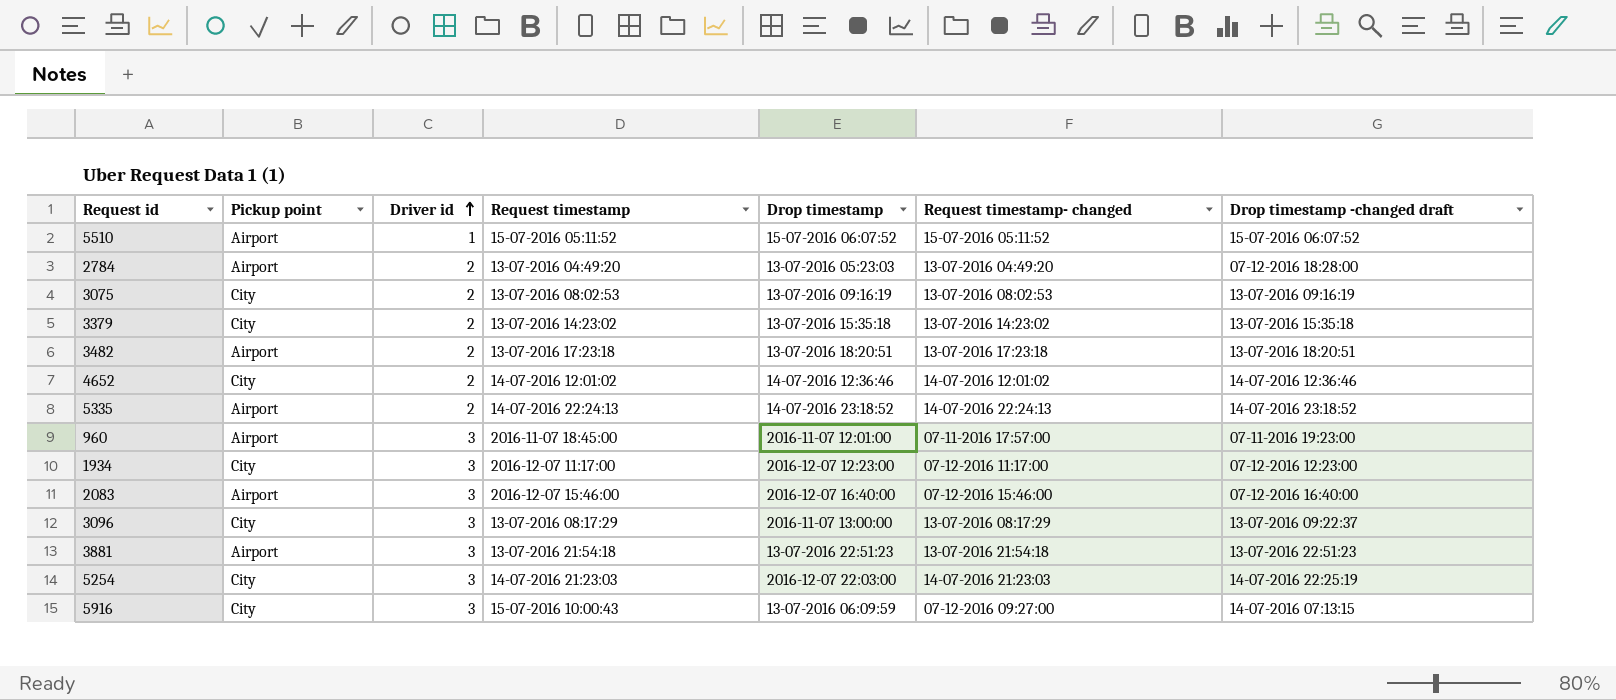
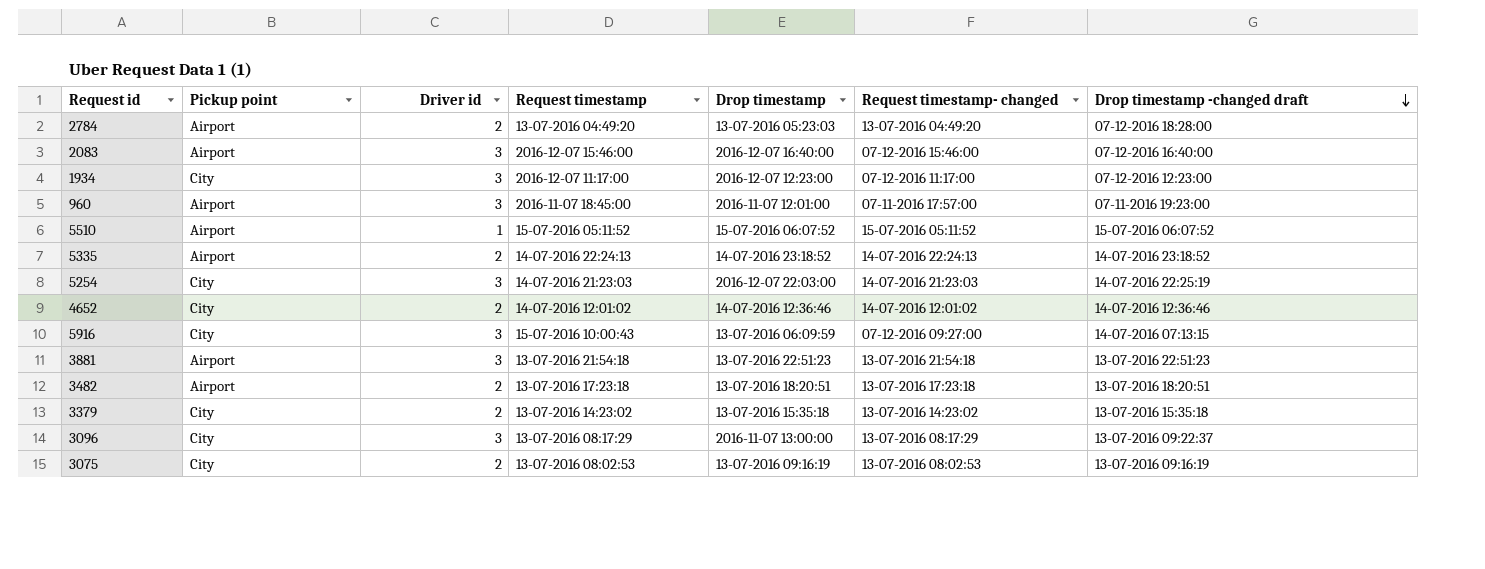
row order: Driver id ascending -> Drop timestamp -changed draft descending

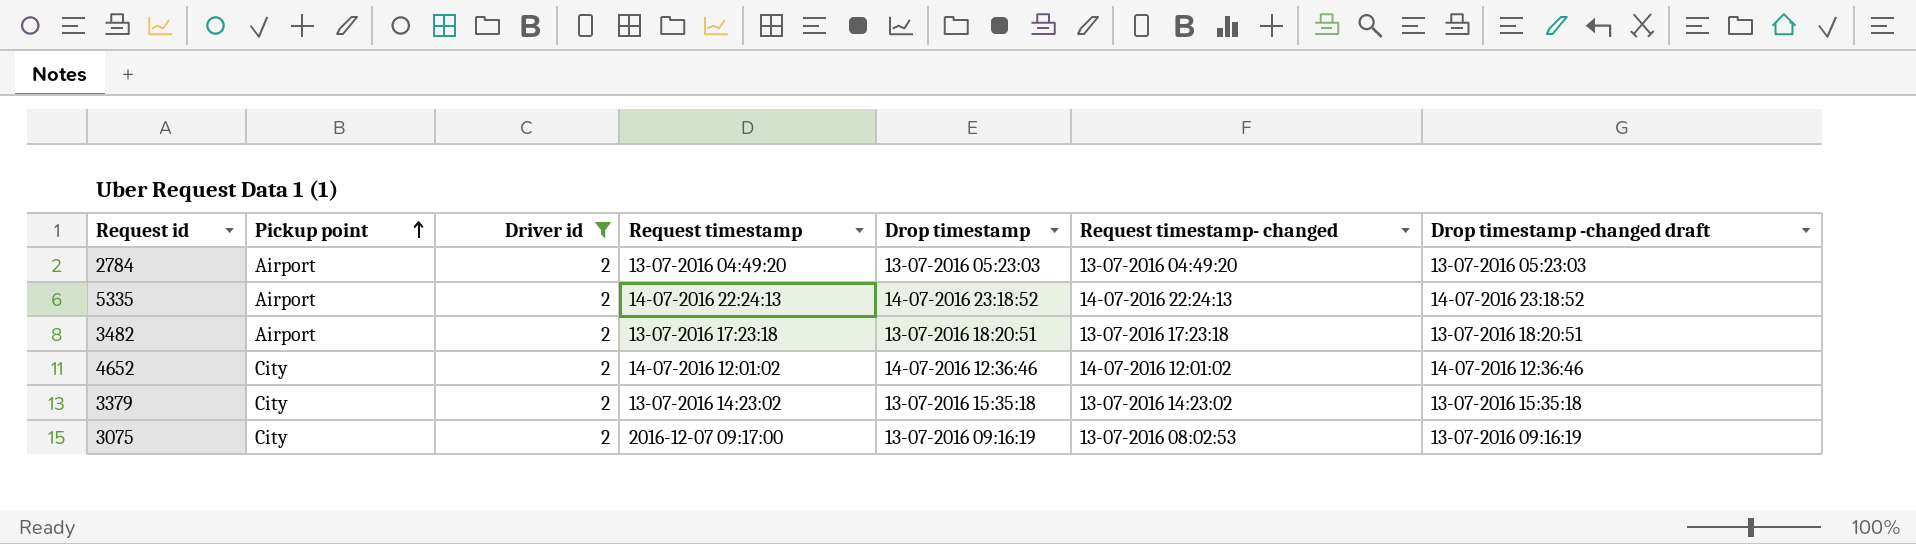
filter: none -> Driver id = 2
row order: Drop timestamp -changed draft descending -> Pickup point ascending
2784 | Drop timestamp -changed draft: 07-12-2016 18:28:00 -> 13-07-2016 05:23:03
3075 | Request timestamp: 13-07-2016 08:02:53 -> 2016-12-07 09:17:00

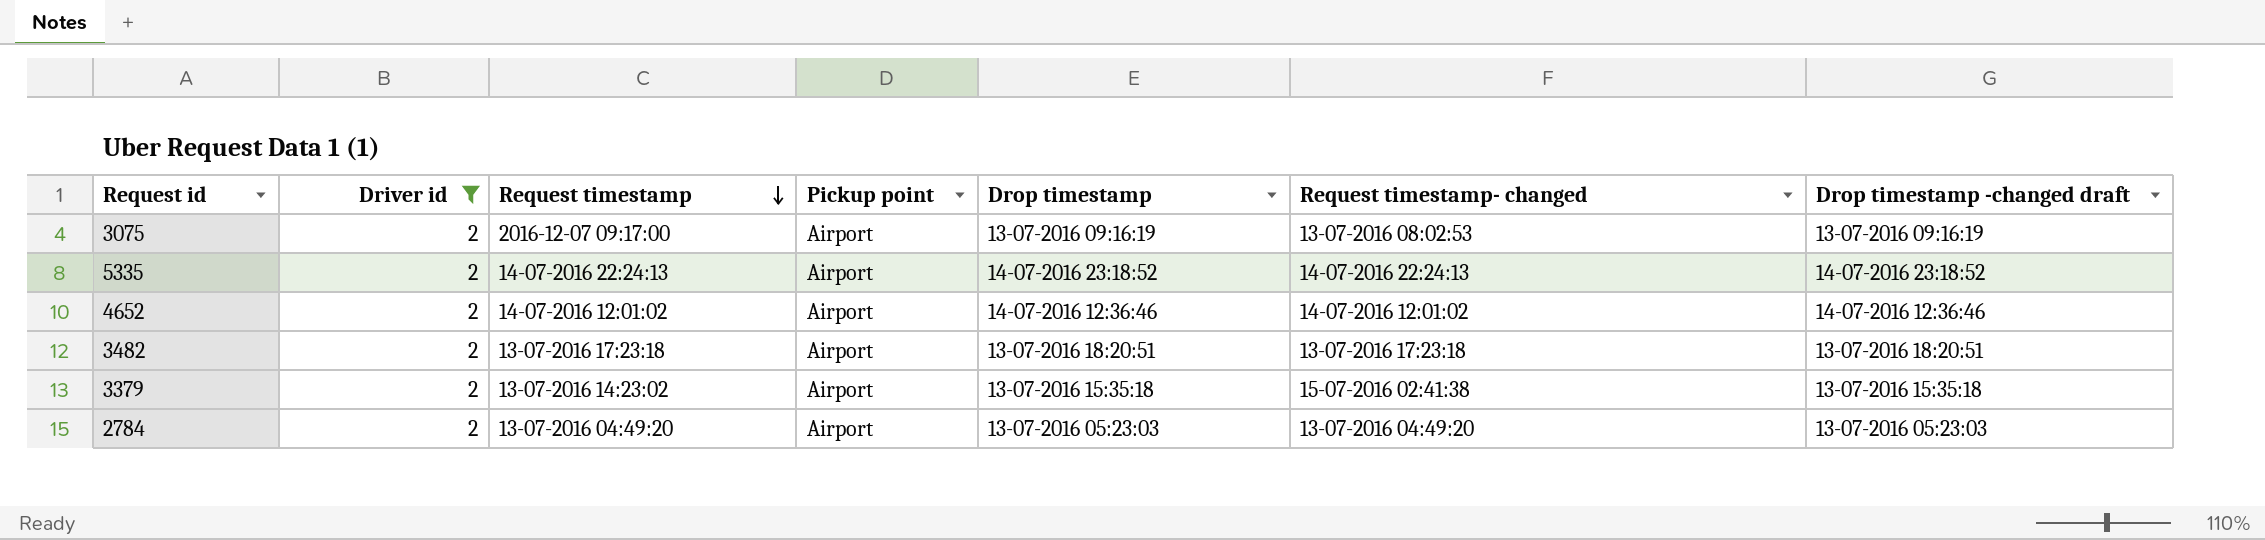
row order: Pickup point ascending -> Request timestamp descending
column Pickup point | position: 2 -> 4
3075 | Pickup point: City -> Airport
4652 | Pickup point: City -> Airport
3379 | Pickup point: City -> Airport
3379 | Request timestamp- changed: 13-07-2016 14:23:02 -> 15-07-2016 02:41:38

